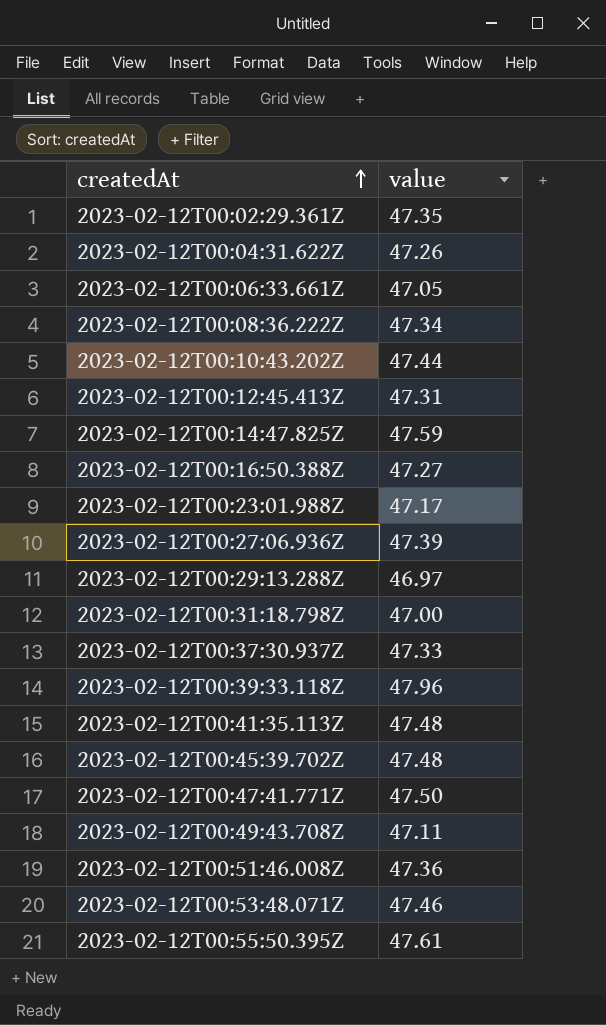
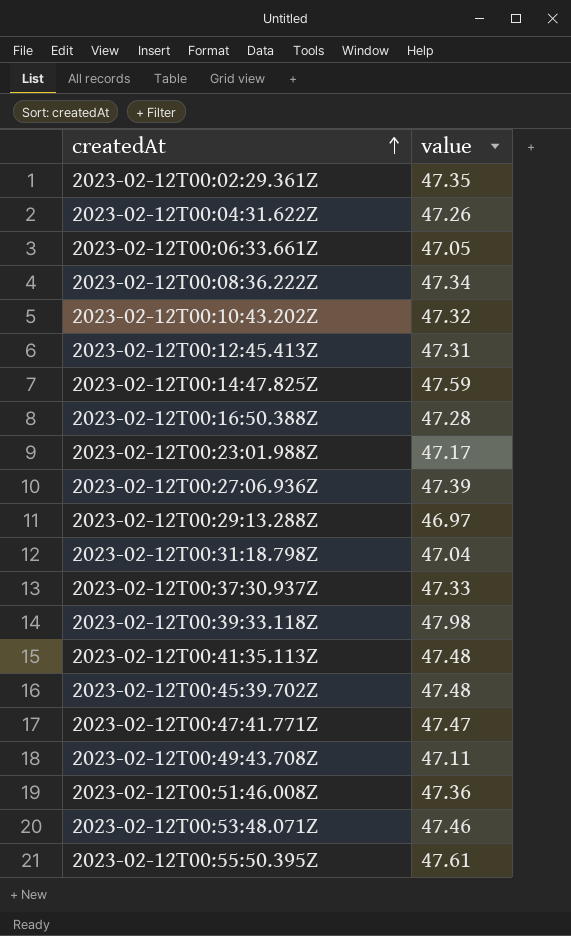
2023-02-12T00:10:43.202Z | value: 47.44 -> 47.32
2023-02-12T00:16:50.388Z | value: 47.27 -> 47.28
2023-02-12T00:31:18.798Z | value: 47.00 -> 47.04
2023-02-12T00:39:33.118Z | value: 47.96 -> 47.98
2023-02-12T00:47:41.771Z | value: 47.50 -> 47.47

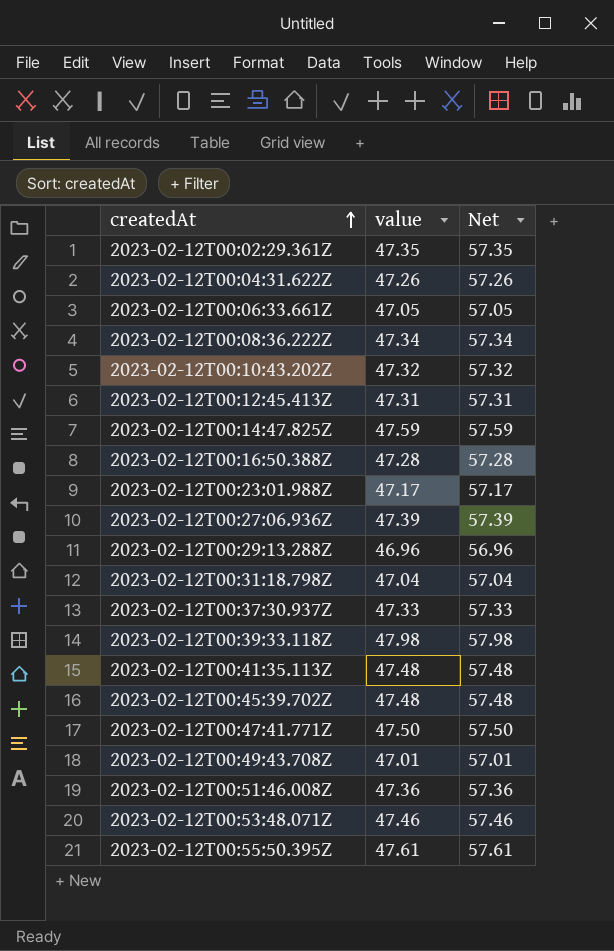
column Net | formula: none -> [value] + 10
2023-02-12T00:29:13.288Z | value: 46.97 -> 46.96
2023-02-12T00:47:41.771Z | value: 47.47 -> 47.50
2023-02-12T00:49:43.708Z | value: 47.11 -> 47.01

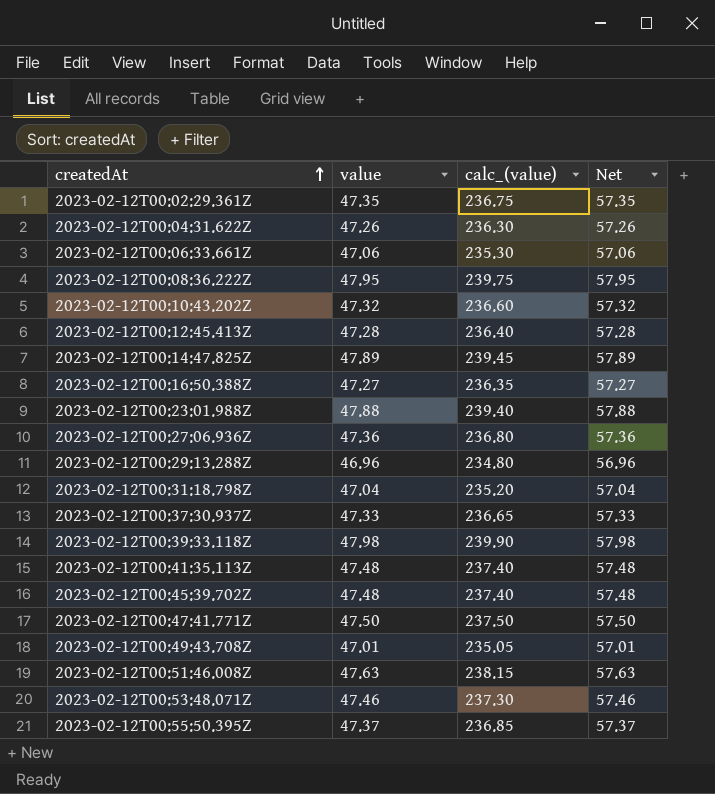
column calc_(value) | formula: none -> [value] * 5
2023-02-12T00:06:33.661Z | value: 47.05 -> 47.06
2023-02-12T00:06:33.661Z | Net: 57.05 -> 57.06
2023-02-12T00:08:36.222Z | value: 47.34 -> 47.95
2023-02-12T00:08:36.222Z | Net: 57.34 -> 57.95
2023-02-12T00:12:45.413Z | value: 47.31 -> 47.28
2023-02-12T00:12:45.413Z | Net: 57.31 -> 57.28
2023-02-12T00:14:47.825Z | value: 47.59 -> 47.89
2023-02-12T00:14:47.825Z | Net: 57.59 -> 57.89
2023-02-12T00:16:50.388Z | value: 47.28 -> 47.27
2023-02-12T00:16:50.388Z | Net: 57.28 -> 57.27
2023-02-12T00:23:01.988Z | value: 47.17 -> 47.88
2023-02-12T00:23:01.988Z | Net: 57.17 -> 57.88
2023-02-12T00:27:06.936Z | value: 47.39 -> 47.36
2023-02-12T00:27:06.936Z | Net: 57.39 -> 57.36
2023-02-12T00:51:46.008Z | value: 47.36 -> 47.63
2023-02-12T00:51:46.008Z | Net: 57.36 -> 57.63
2023-02-12T00:55:50.395Z | value: 47.61 -> 47.37
2023-02-12T00:55:50.395Z | Net: 57.61 -> 57.37

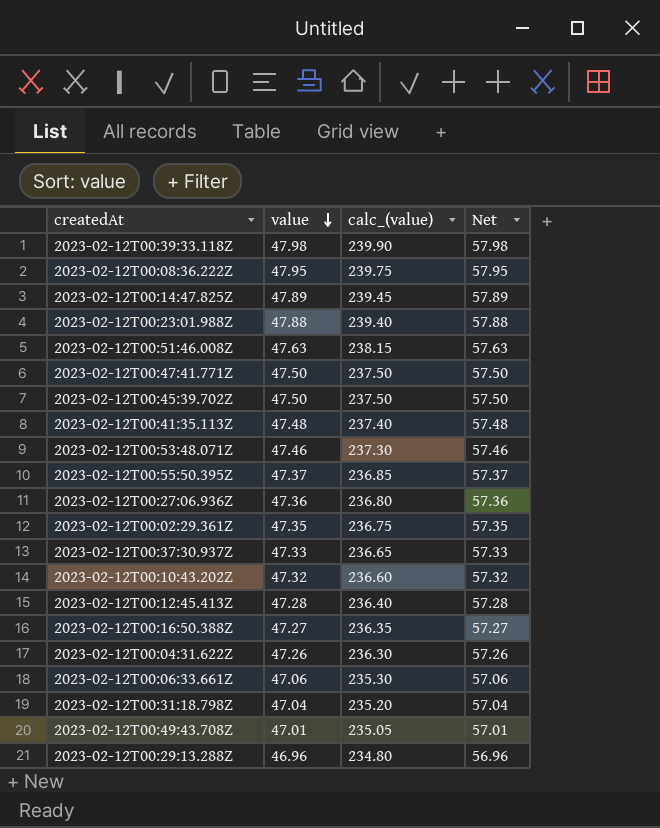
row order: createdAt ascending -> value descending
2023-02-12T00:45:39.702Z | value: 47.48 -> 47.50
2023-02-12T00:45:39.702Z | calc_(value): 237.40 -> 237.50
2023-02-12T00:45:39.702Z | Net: 57.48 -> 57.50

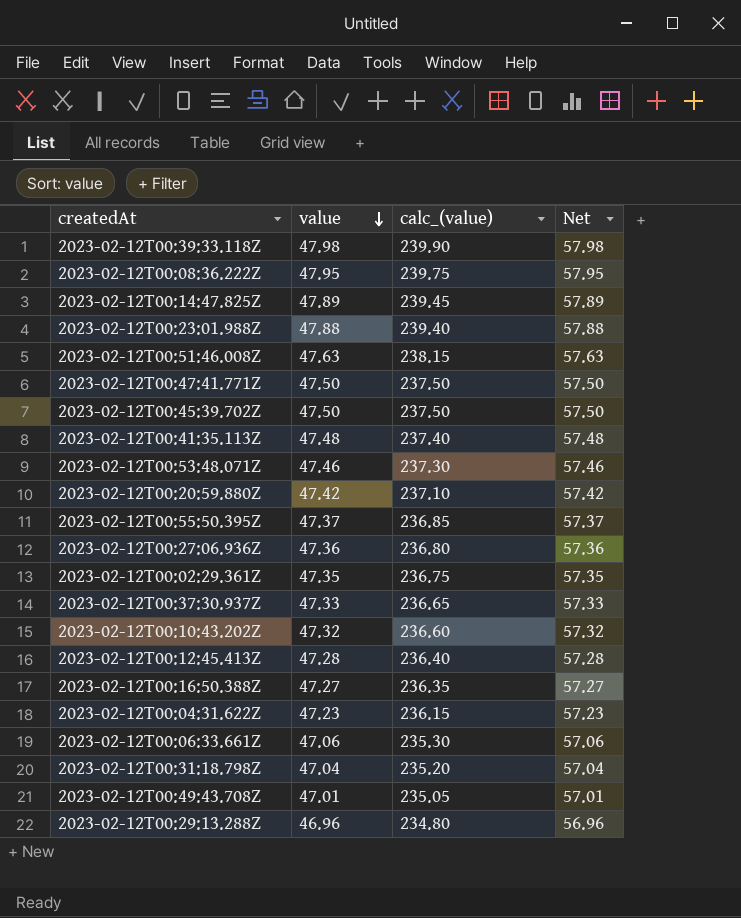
row 2023-02-12T00:20:59.880Z: none -> 47.42 | 237.10 | 57.42
2023-02-12T00:04:31.622Z | value: 47.26 -> 47.23
2023-02-12T00:04:31.622Z | calc_(value): 236.30 -> 236.15
2023-02-12T00:04:31.622Z | Net: 57.26 -> 57.23

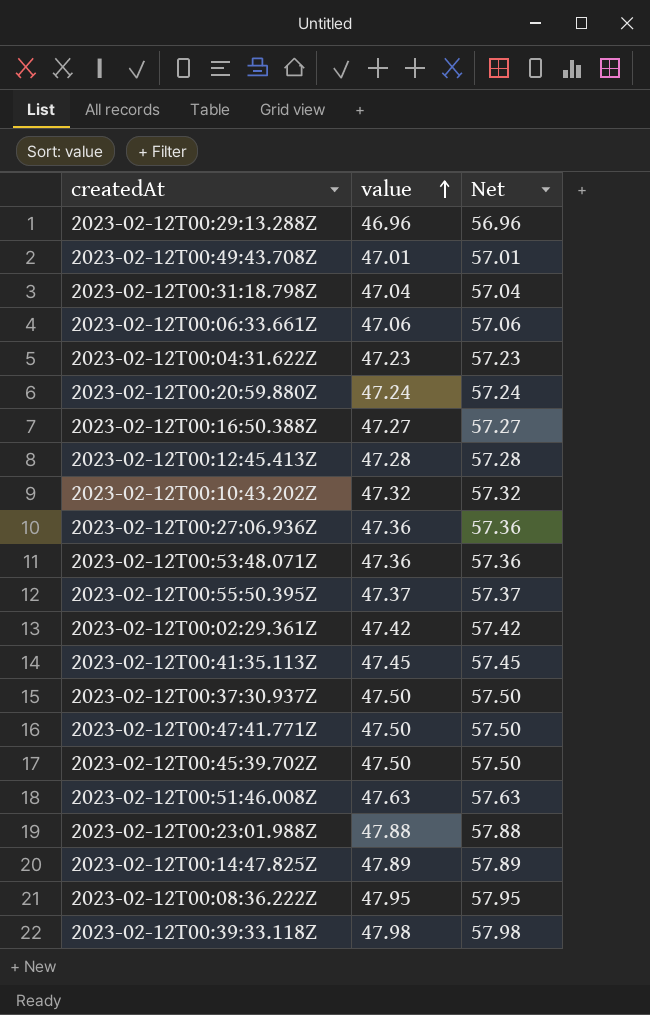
row order: value descending -> value ascending
column calc_(value) | formula: [value] * 5 -> none
2023-02-12T00:20:59.880Z | value: 47.42 -> 47.24
2023-02-12T00:20:59.880Z | Net: 57.42 -> 57.24
2023-02-12T00:53:48.071Z | value: 47.46 -> 47.36
2023-02-12T00:53:48.071Z | Net: 57.46 -> 57.36
2023-02-12T00:02:29.361Z | value: 47.35 -> 47.42
2023-02-12T00:02:29.361Z | Net: 57.35 -> 57.42
2023-02-12T00:41:35.113Z | value: 47.48 -> 47.45
2023-02-12T00:41:35.113Z | Net: 57.48 -> 57.45
2023-02-12T00:37:30.937Z | value: 47.33 -> 47.50
2023-02-12T00:37:30.937Z | Net: 57.33 -> 57.50

